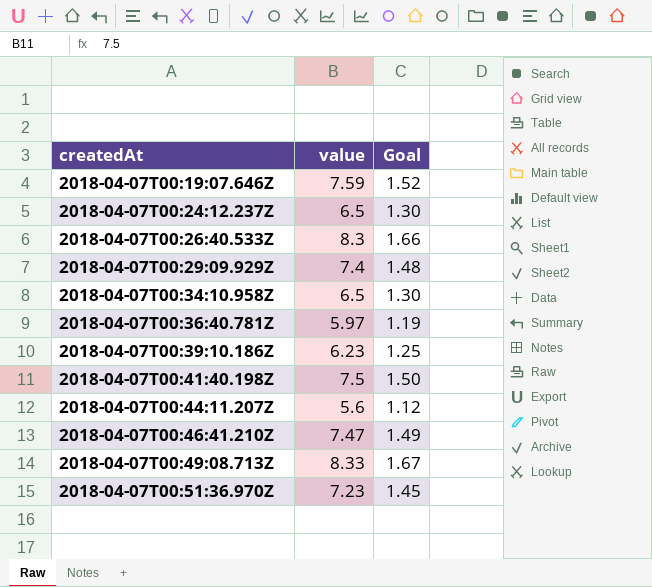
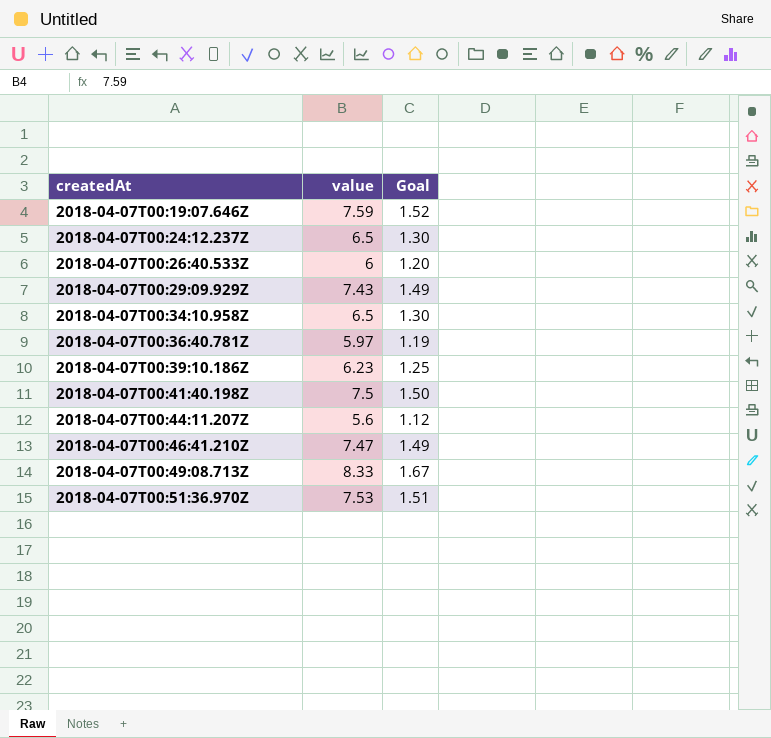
2018-04-07T00:26:40.533Z | value: 8.3 -> 6
2018-04-07T00:26:40.533Z | Goal: 1.66 -> 1.20
2018-04-07T00:29:09.929Z | value: 7.4 -> 7.43
2018-04-07T00:29:09.929Z | Goal: 1.48 -> 1.49
2018-04-07T00:51:36.970Z | value: 7.23 -> 7.53
2018-04-07T00:51:36.970Z | Goal: 1.45 -> 1.51

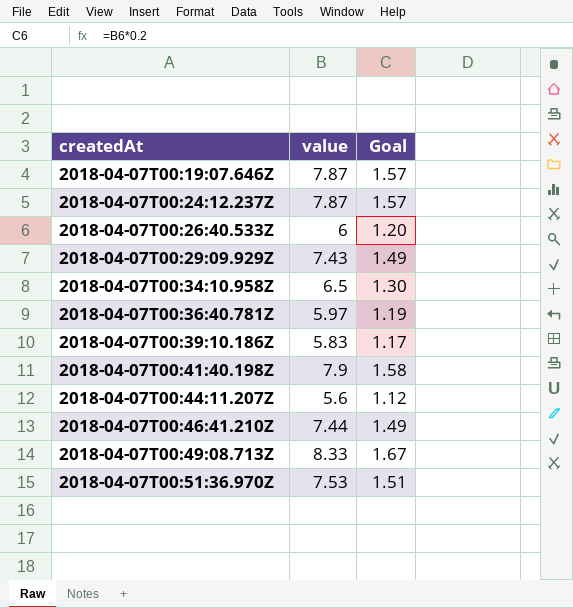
2018-04-07T00:19:07.646Z | value: 7.59 -> 7.87
2018-04-07T00:19:07.646Z | Goal: 1.52 -> 1.57
2018-04-07T00:24:12.237Z | value: 6.5 -> 7.87
2018-04-07T00:24:12.237Z | Goal: 1.30 -> 1.57
2018-04-07T00:39:10.186Z | value: 6.23 -> 5.83
2018-04-07T00:39:10.186Z | Goal: 1.25 -> 1.17
2018-04-07T00:41:40.198Z | value: 7.5 -> 7.9
2018-04-07T00:41:40.198Z | Goal: 1.50 -> 1.58
2018-04-07T00:46:41.210Z | value: 7.47 -> 7.44

